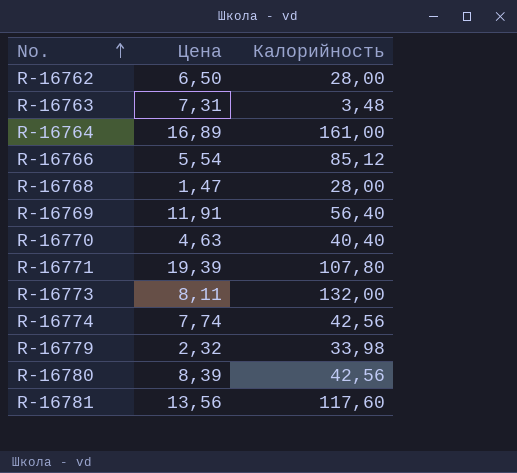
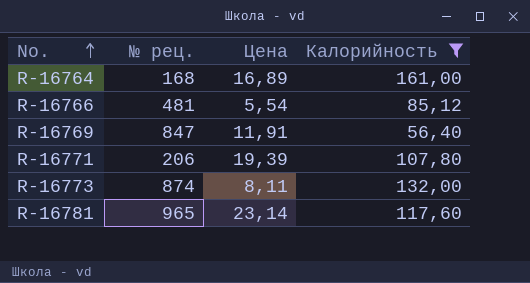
filter: none -> Калорийность >= 56,40
column № рец. | position: none -> 2
R-16781 | Цена: 13,56 -> 23,14

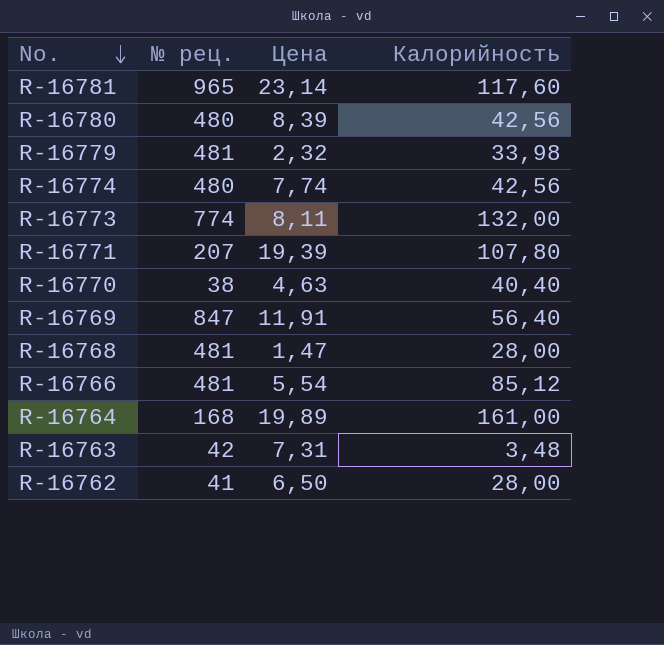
filter: Калорийность >= 56,40 -> none
row order: No. ascending -> No. descending
R-16773 | № рец.: 874 -> 774
R-16771 | № рец.: 206 -> 207
R-16764 | Цена: 16,89 -> 19,89

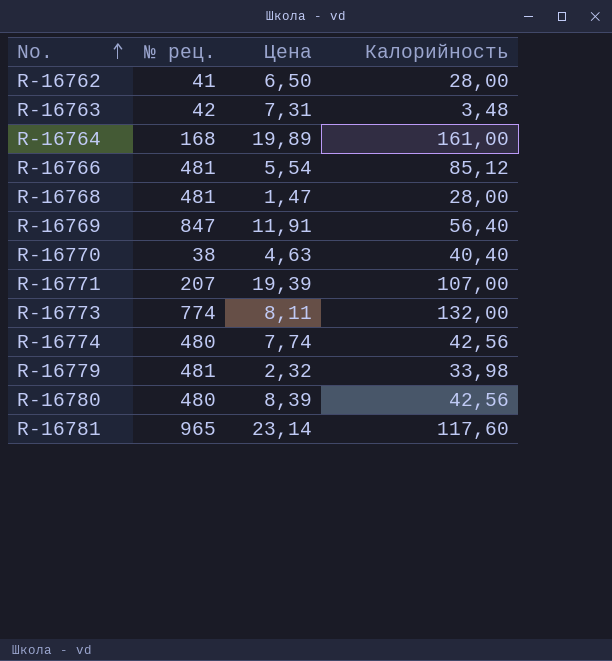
row order: No. descending -> No. ascending
R-16771 | Калорийность: 107,80 -> 107,00

